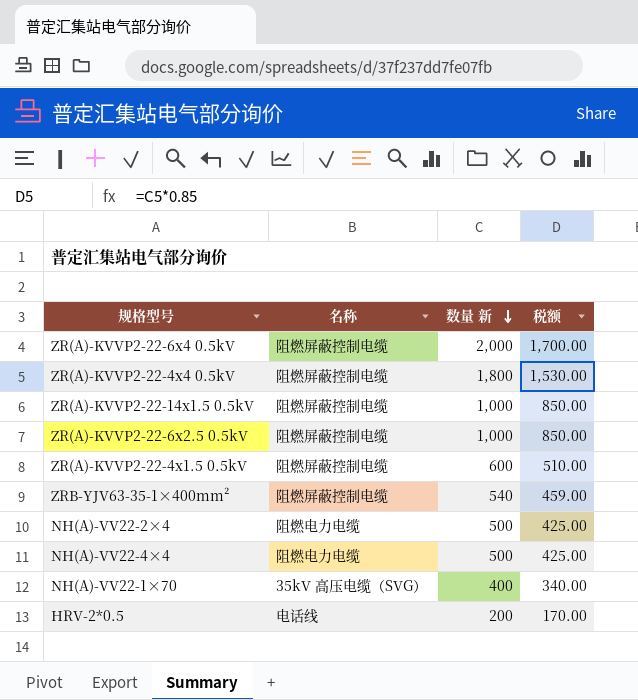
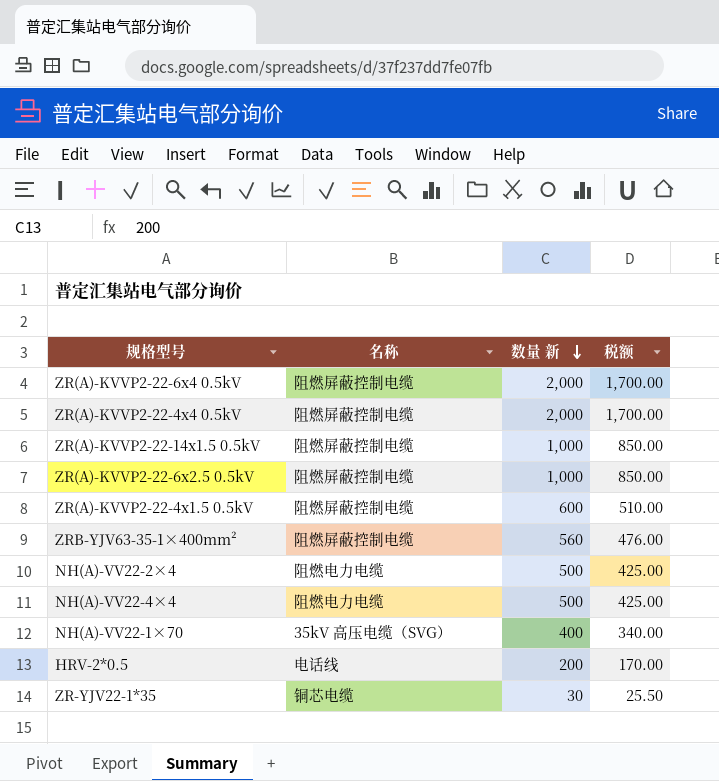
ZR(A)-KVVP2-22-4x4 0.5kV | 数量 新: 1,800 -> 2,000
ZR(A)-KVVP2-22-4x4 0.5kV | 税额: 1,530.00 -> 1,700.00
ZRB-YJV63-35-1×400mm² | 数量 新: 540 -> 560
ZRB-YJV63-35-1×400mm² | 税额: 459.00 -> 476.00
row ZR-YJV22-1*35: none -> 铜芯电缆 | 30 | 25.50

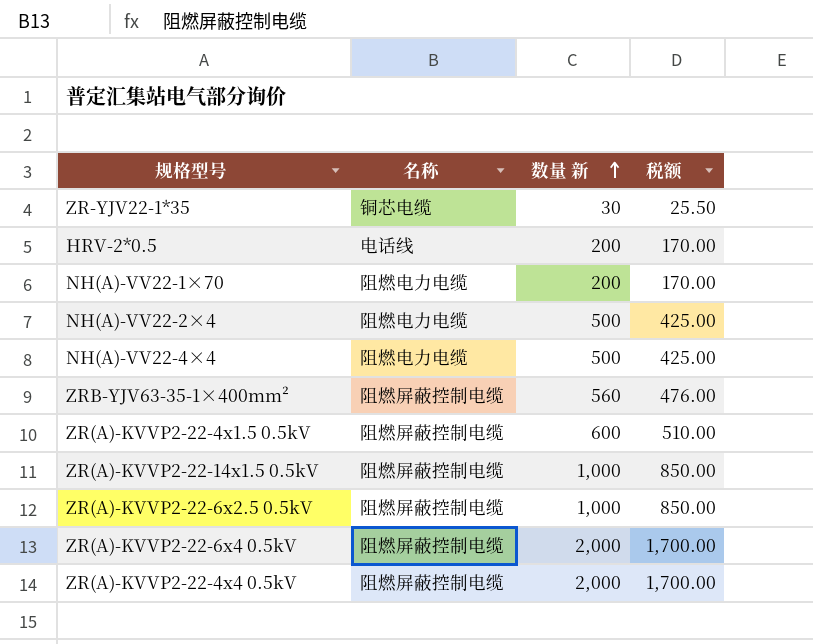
row order: 数量 新 descending -> 数量 新 ascending
NH(A)-VV22-1×70 | 名称: 35kV 高压电缆（SVG） -> 阻燃电力电缆
NH(A)-VV22-1×70 | 数量 新: 400 -> 200
NH(A)-VV22-1×70 | 税额: 340.00 -> 170.00

